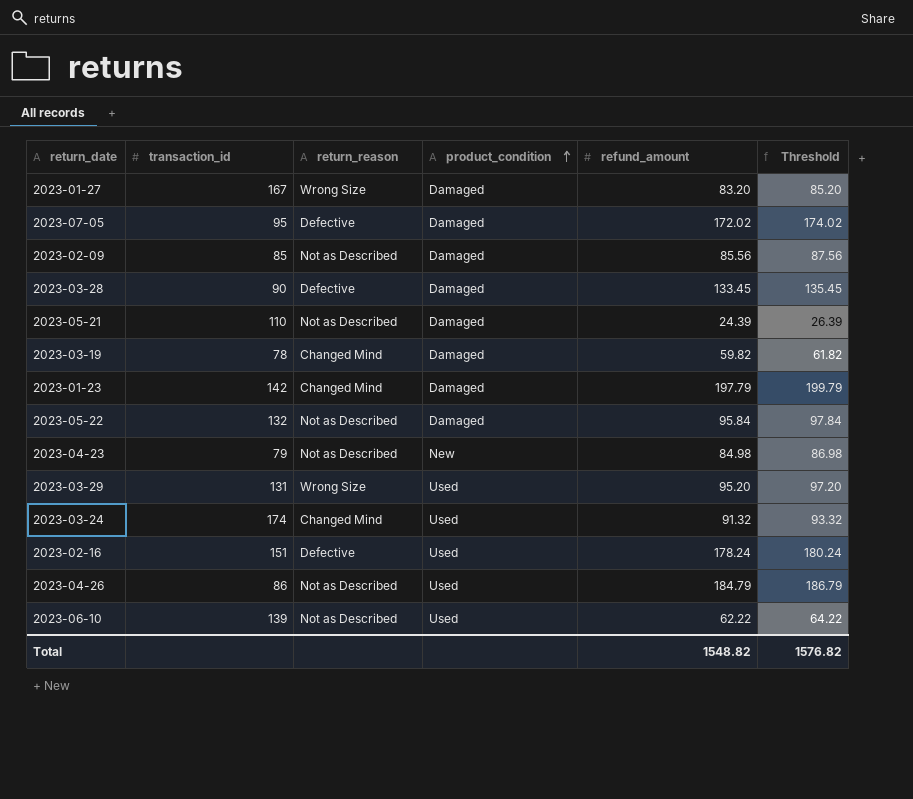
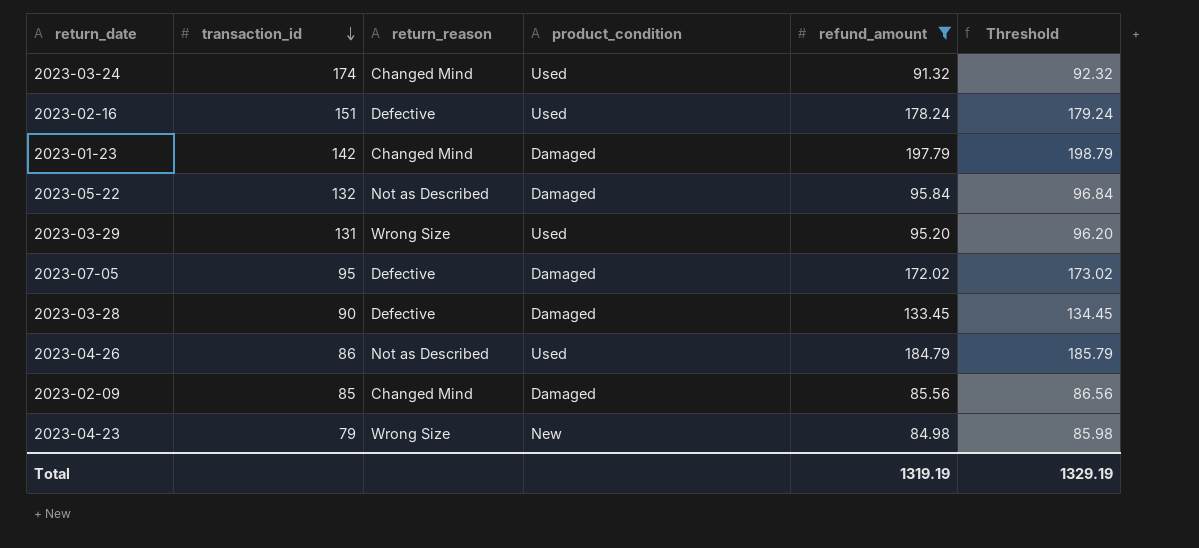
filter: none -> refund_amount >= 84.98
row order: product_condition ascending -> transaction_id descending
column Threshold | formula: [refund_amount] + 2 -> [refund_amount] + 1
2023-02-09 | return_reason: Not as Described -> Changed Mind
2023-04-23 | return_reason: Not as Described -> Wrong Size
Total | refund_amount: 1548.82 -> 1319.19
Total | Threshold: 1576.82 -> 1329.19

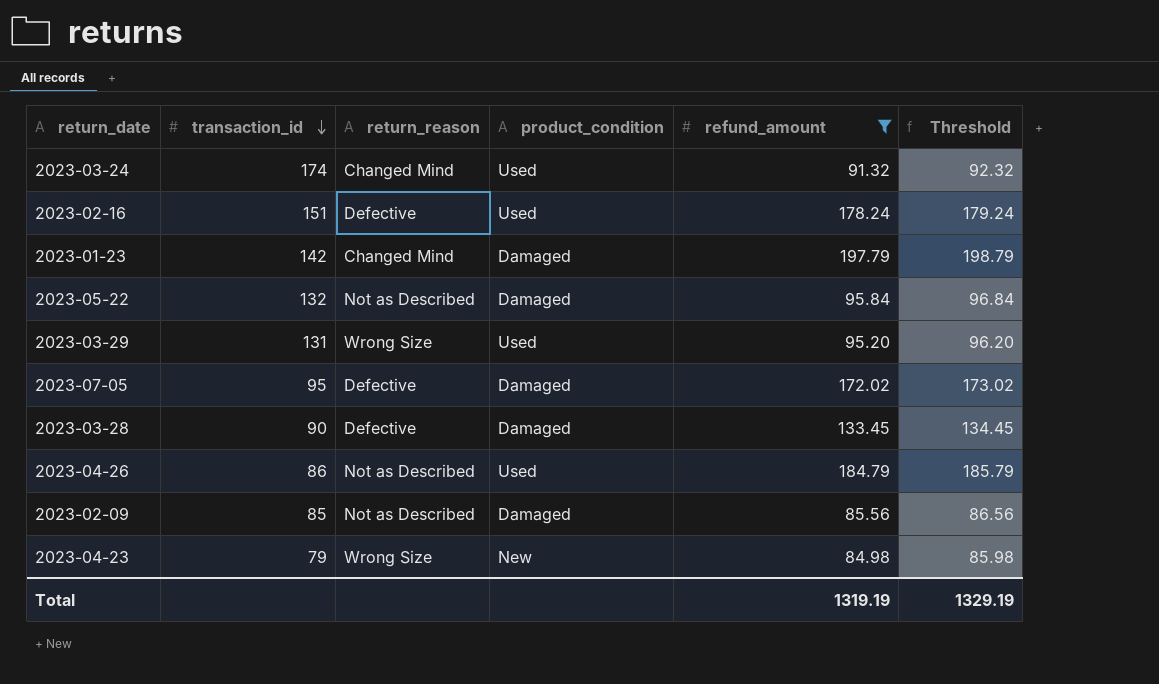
2023-02-09 | return_reason: Changed Mind -> Not as Described

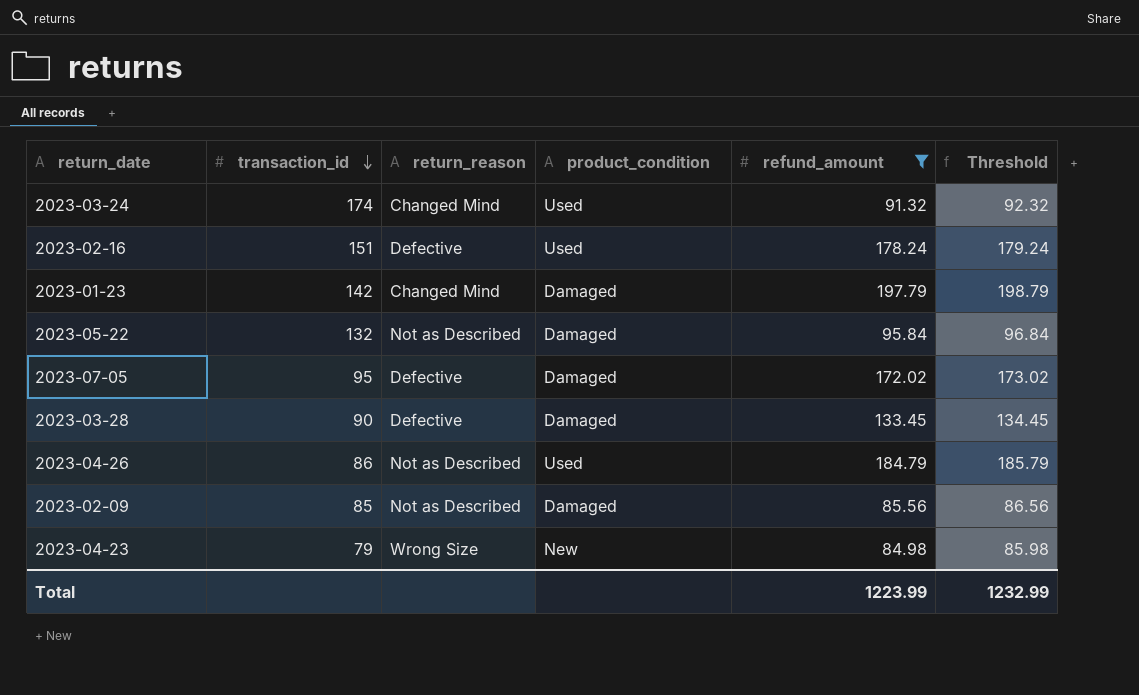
row 2023-03-29: 131 | Wrong Size | Used | 95.20 | 96.20 -> none
Total | refund_amount: 1319.19 -> 1223.99
Total | Threshold: 1329.19 -> 1232.99

